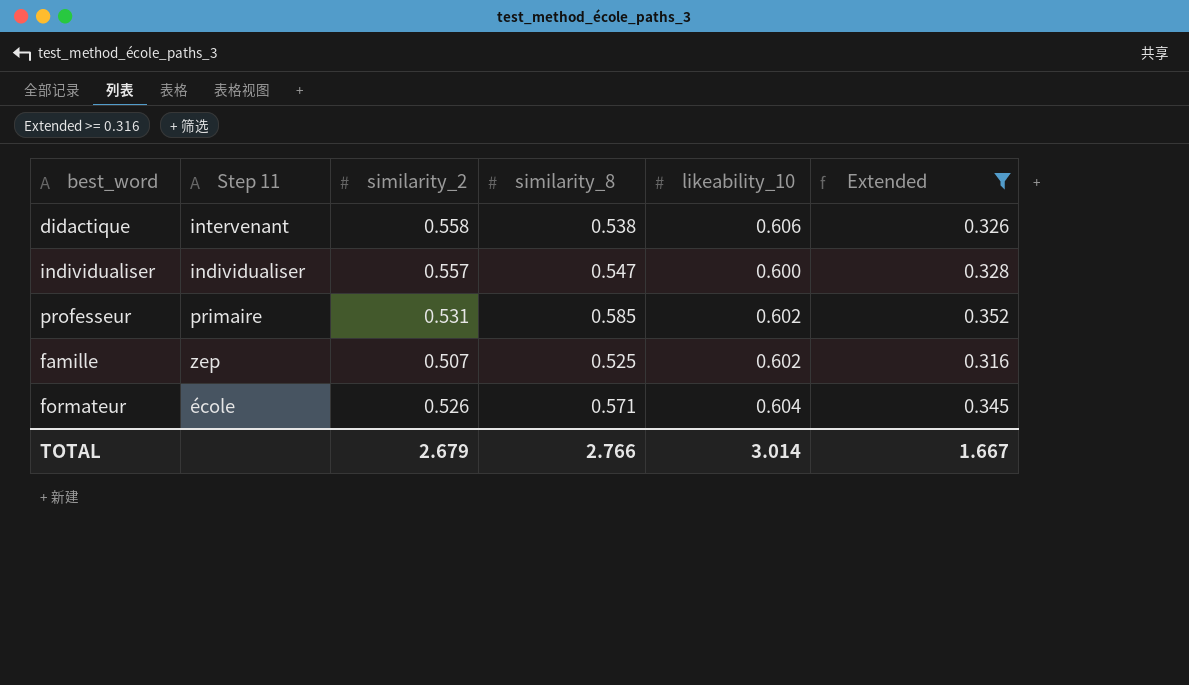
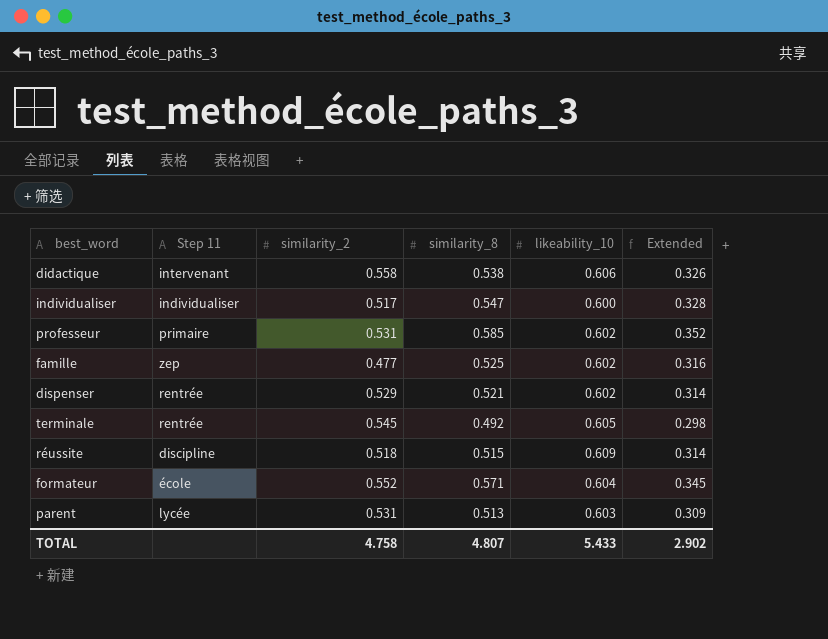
filter: Extended >= 0.316 -> none
individualiser | similarity_2: 0.557 -> 0.517
famille | similarity_2: 0.507 -> 0.477
formateur | similarity_2: 0.526 -> 0.552
TOTAL | similarity_2: 2.679 -> 4.758
TOTAL | similarity_8: 2.766 -> 4.807
TOTAL | likeability_10: 3.014 -> 5.433
TOTAL | Extended: 1.667 -> 2.902

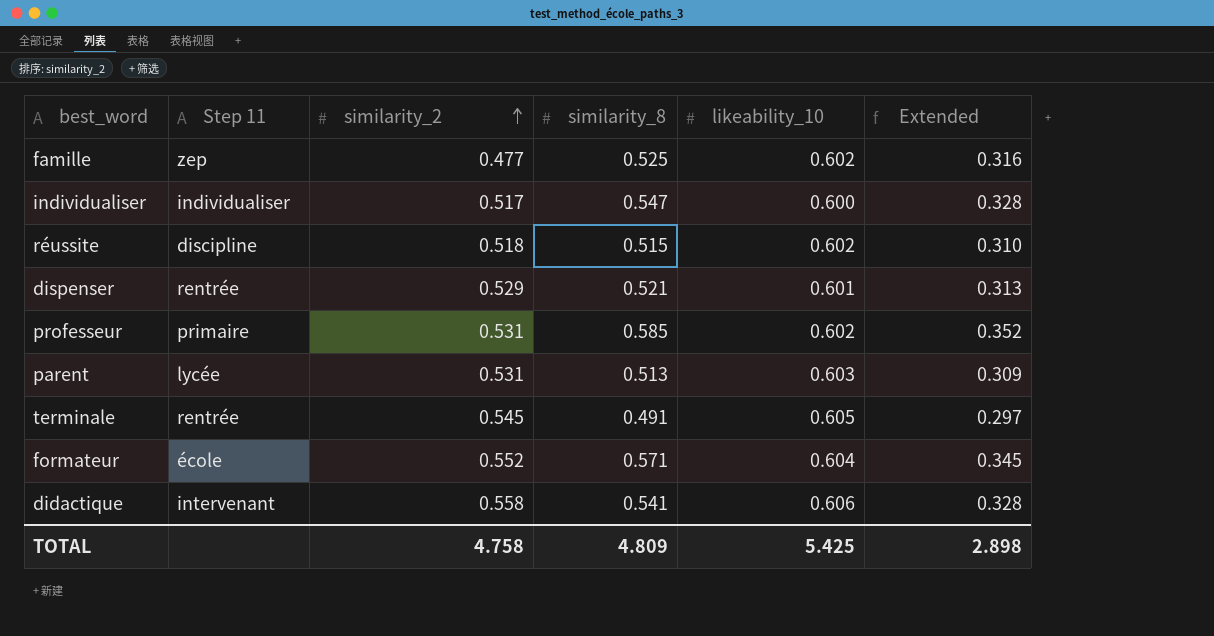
row order: none -> similarity_2 ascending
réussite | likeability_10: 0.609 -> 0.602
réussite | Extended: 0.314 -> 0.310
dispenser | likeability_10: 0.602 -> 0.601
dispenser | Extended: 0.314 -> 0.313
terminale | similarity_8: 0.492 -> 0.491
terminale | Extended: 0.298 -> 0.297
didactique | similarity_8: 0.538 -> 0.541
didactique | Extended: 0.326 -> 0.328
TOTAL | similarity_8: 4.807 -> 4.809
TOTAL | likeability_10: 5.433 -> 5.425
TOTAL | Extended: 2.902 -> 2.898

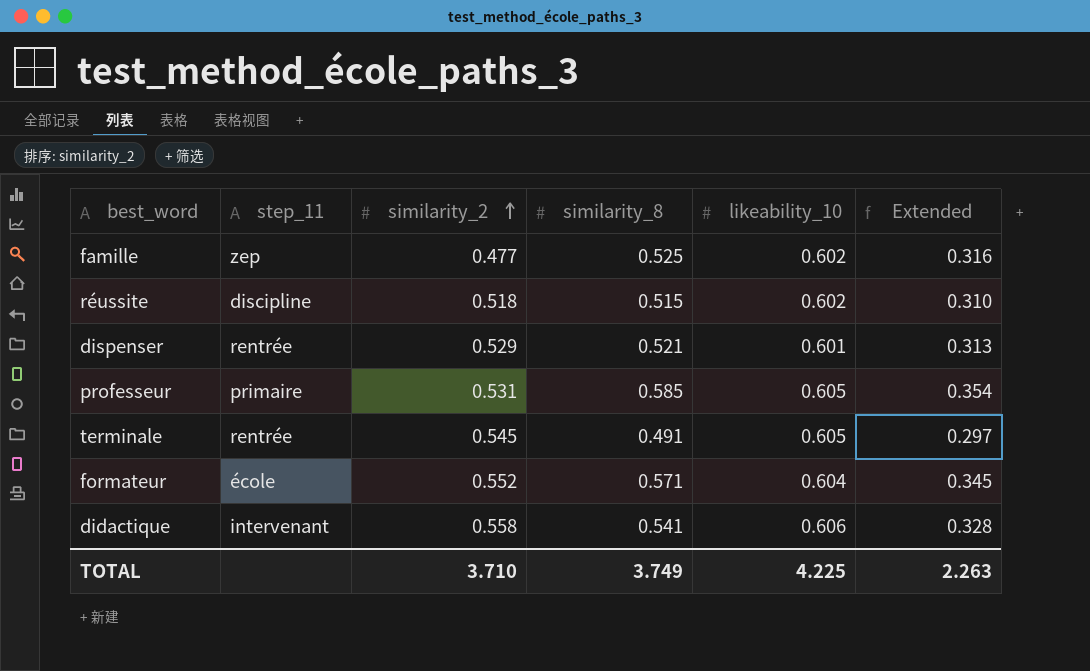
column name: Step 11 -> step_11
row individualiser: individualiser | 0.517 | 0.547 | 0.600 | 0.328 -> none
row parent: lycée | 0.531 | 0.513 | 0.603 | 0.309 -> none
professeur | likeability_10: 0.602 -> 0.605
professeur | Extended: 0.352 -> 0.354
TOTAL | similarity_2: 4.758 -> 3.710
TOTAL | similarity_8: 4.809 -> 3.749
TOTAL | likeability_10: 5.425 -> 4.225
TOTAL | Extended: 2.898 -> 2.263

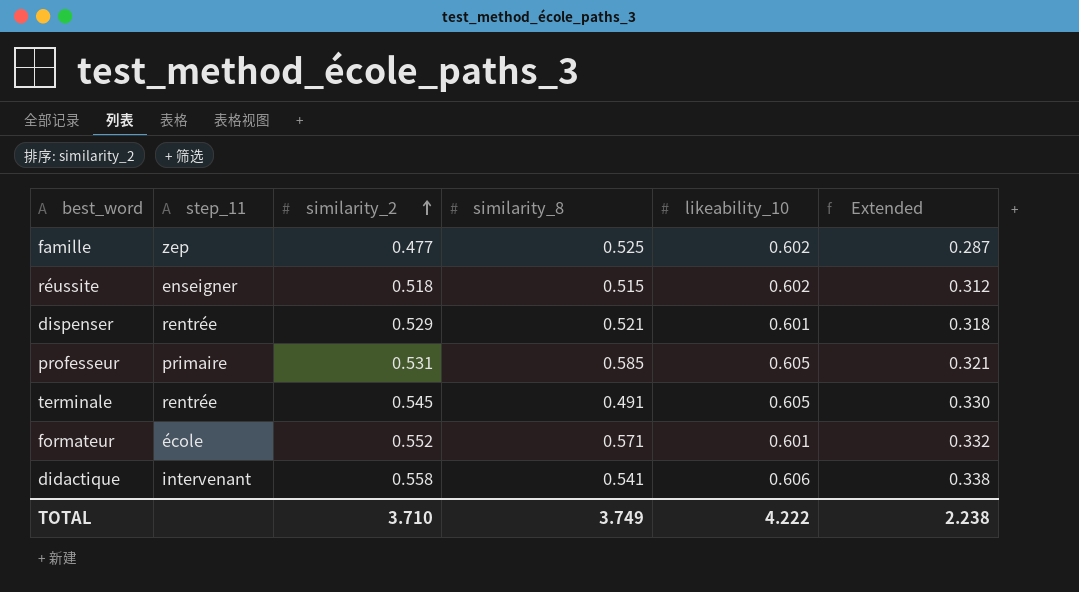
column Extended | formula: [similarity_8] * [likeability_10] -> [similarity_2] * [likeability_10]
réussite | step_11: discipline -> enseigner
formateur | likeability_10: 0.604 -> 0.601
TOTAL | likeability_10: 4.225 -> 4.222
TOTAL | Extended: 2.263 -> 2.238

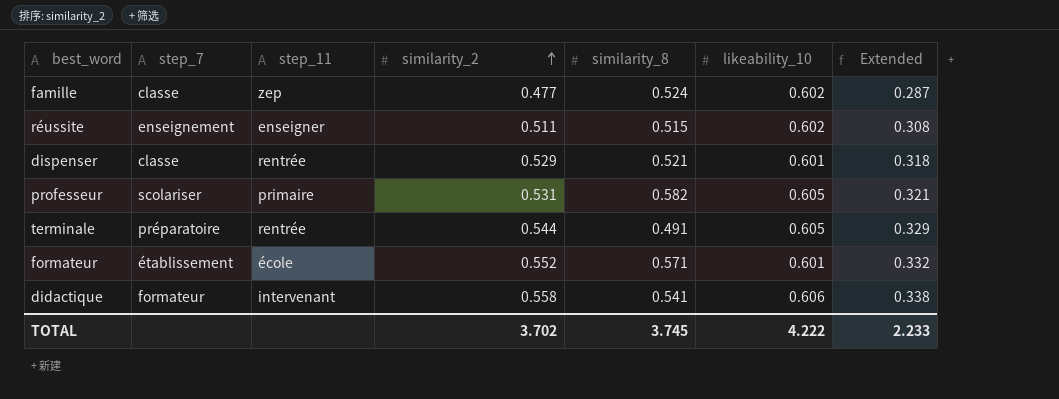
column step_7 | position: none -> 2
famille | similarity_8: 0.525 -> 0.524
réussite | similarity_2: 0.518 -> 0.511
réussite | Extended: 0.312 -> 0.308
professeur | similarity_8: 0.585 -> 0.582
terminale | similarity_2: 0.545 -> 0.544
terminale | Extended: 0.330 -> 0.329
TOTAL | similarity_2: 3.710 -> 3.702
TOTAL | similarity_8: 3.749 -> 3.745
TOTAL | Extended: 2.238 -> 2.233

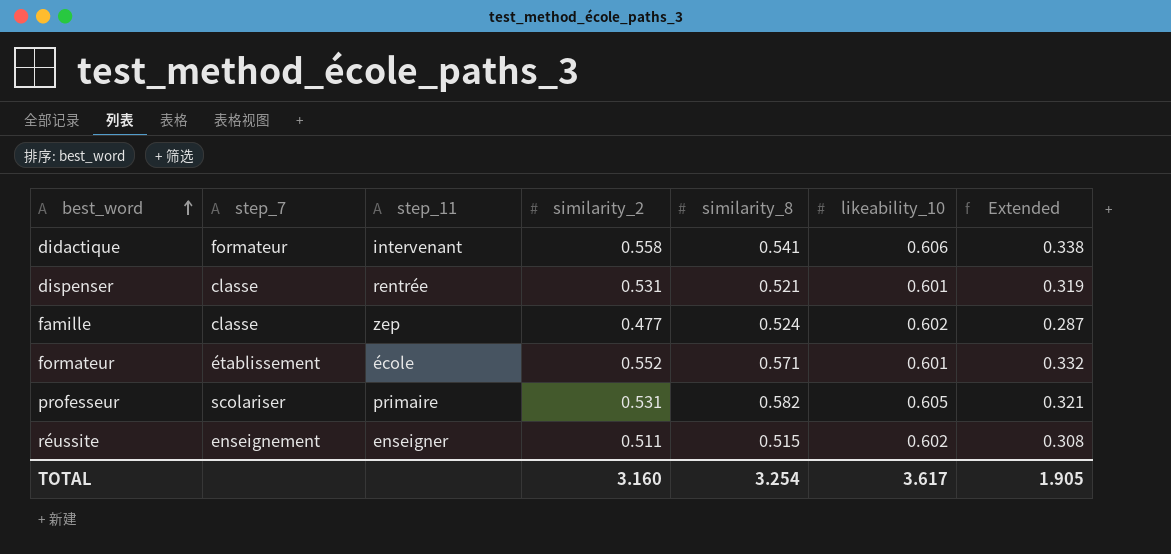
row order: similarity_2 ascending -> best_word ascending
row terminale: préparatoire | rentrée | 0.544 | 0.491 | 0.605 | 0.329 -> none
dispenser | similarity_2: 0.529 -> 0.531
dispenser | Extended: 0.318 -> 0.319
TOTAL | similarity_2: 3.702 -> 3.160
TOTAL | similarity_8: 3.745 -> 3.254
TOTAL | likeability_10: 4.222 -> 3.617
TOTAL | Extended: 2.233 -> 1.905

